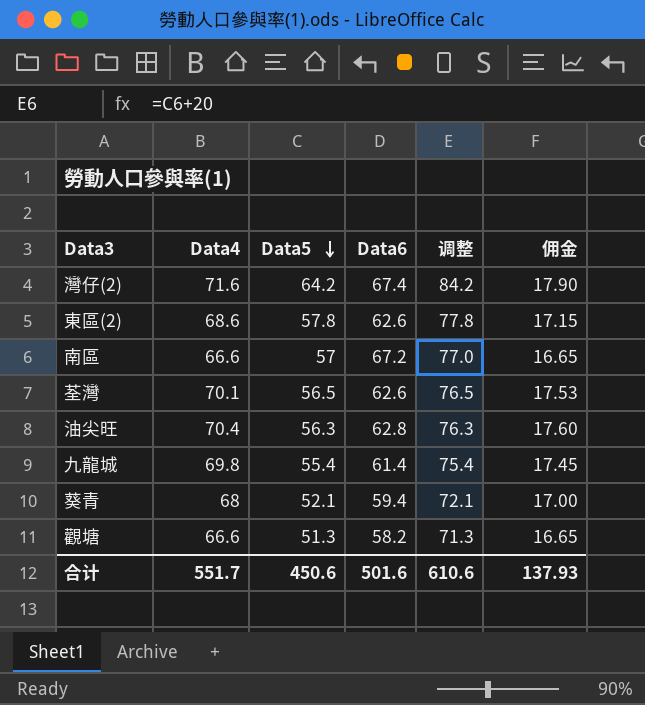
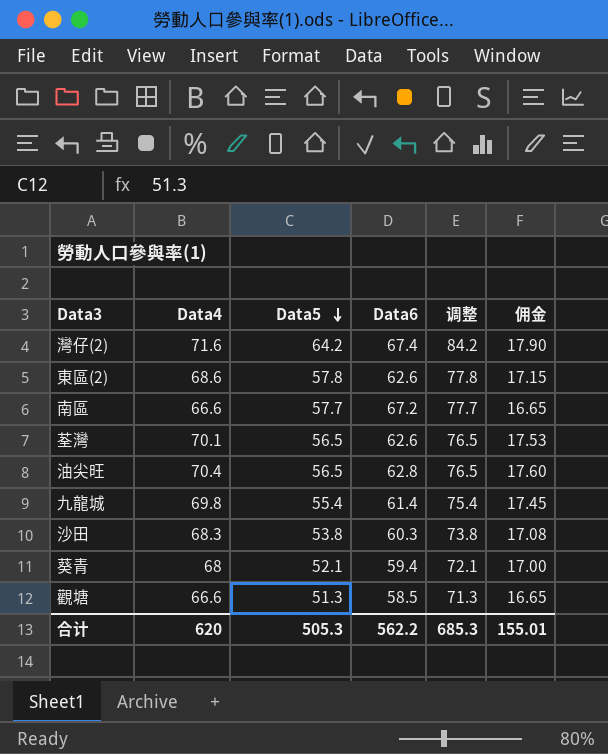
南區 | Data5: 57 -> 57.7
南區 | 调整: 77.0 -> 77.7
油尖旺 | Data5: 56.3 -> 56.5
油尖旺 | 调整: 76.3 -> 76.5
row 沙田: none -> 68.3 | 53.8 | 60.3 | 73.8 | 17.08
觀塘 | Data6: 58.2 -> 58.5
合计 | Data4: 551.7 -> 620
合计 | Data5: 450.6 -> 505.3
合计 | Data6: 501.6 -> 562.2
合计 | 调整: 610.6 -> 685.3
合计 | 佣金: 137.93 -> 155.01

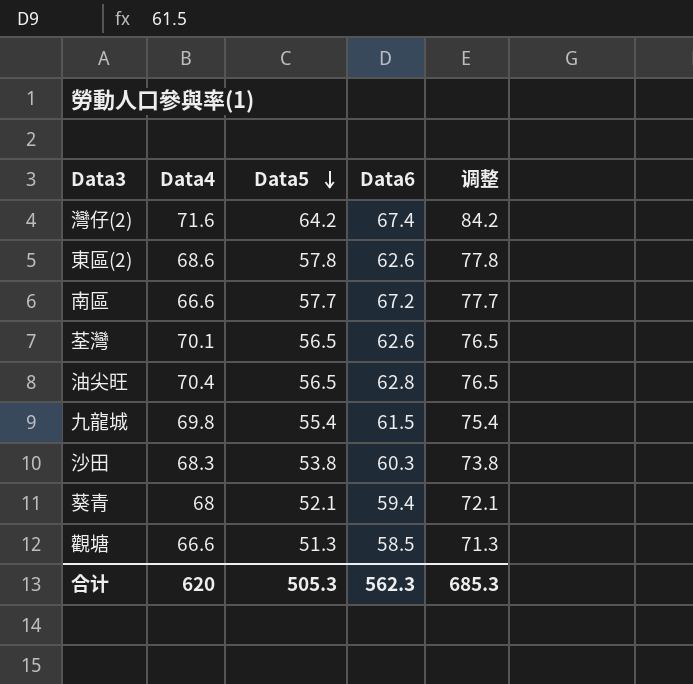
column 佣金 | formula: [Data4] * 0.25 -> none
九龍城 | Data6: 61.4 -> 61.5
合计 | Data6: 562.2 -> 562.3

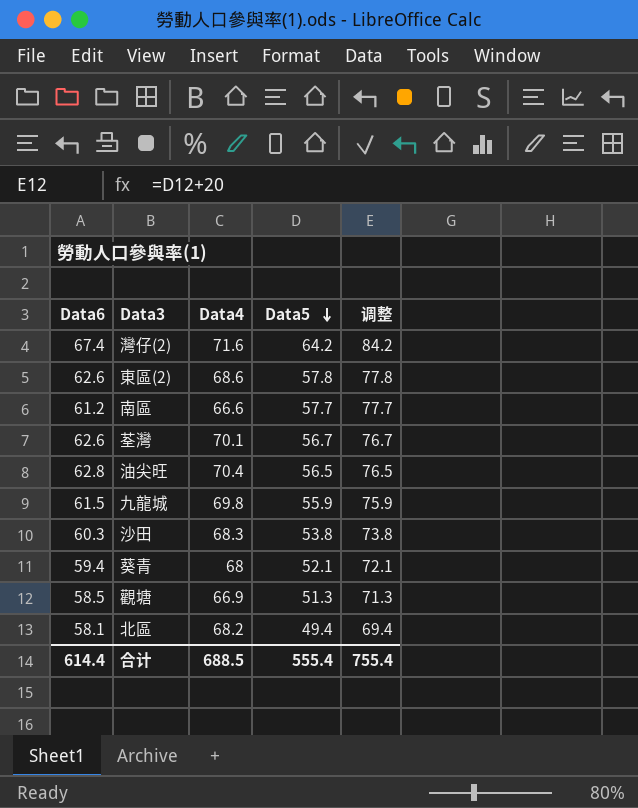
column Data6 | position: 4 -> 1
南區 | Data6: 67.2 -> 61.2
荃灣 | Data5: 56.5 -> 56.7
荃灣 | 调整: 76.5 -> 76.7
九龍城 | Data5: 55.4 -> 55.9
九龍城 | 调整: 75.4 -> 75.9
觀塘 | Data4: 66.6 -> 66.9
row 北區: none -> 58.1 | 68.2 | 49.4 | 69.4
合计 | Data6: 562.3 -> 614.4
合计 | Data4: 620 -> 688.5
合计 | Data5: 505.3 -> 555.4
合计 | 调整: 685.3 -> 755.4

